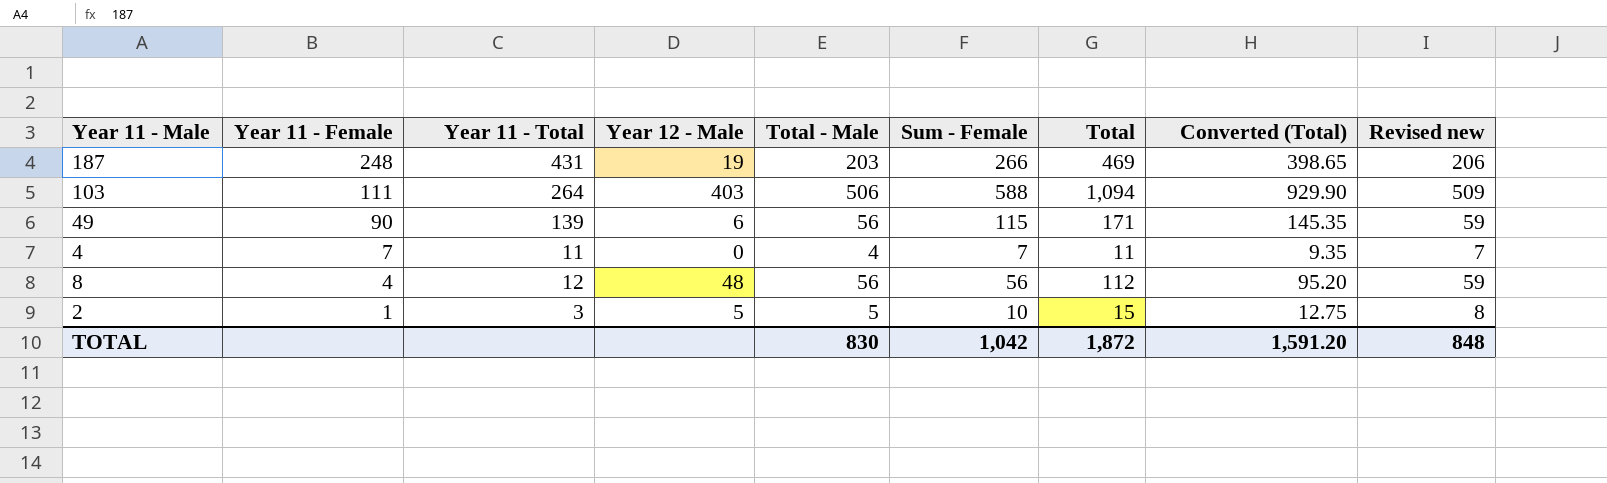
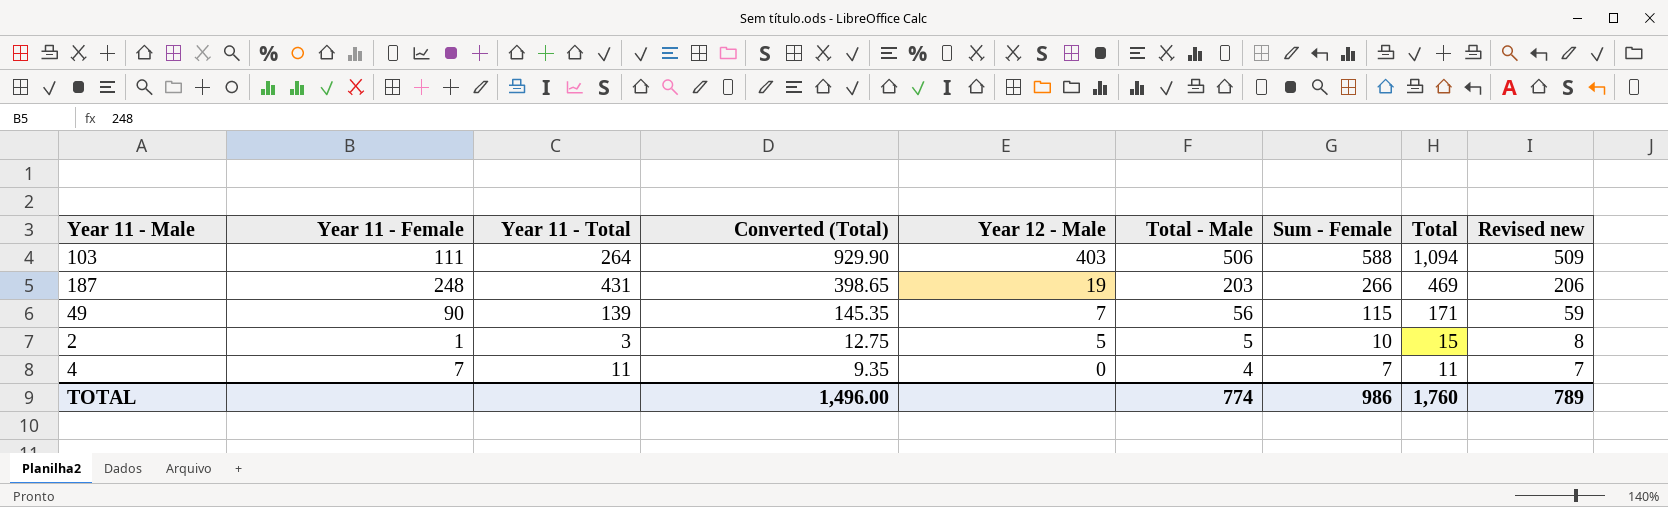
row order: Year 11 - Female descending -> Converted (Total) descending
column Converted (Total) | position: 8 -> 4
row 8: 4 | 12 | 48 | 56 | 56 | 112 | 95.20 | 59 -> none
49 | Year 12 - Male: 6 -> 7
TOTAL | Converted (Total): 1,591.20 -> 1,496.00
TOTAL | Total - Male: 830 -> 774
TOTAL | Sum - Female: 1,042 -> 986
TOTAL | Total: 1,872 -> 1,760
TOTAL | Revised new: 848 -> 789

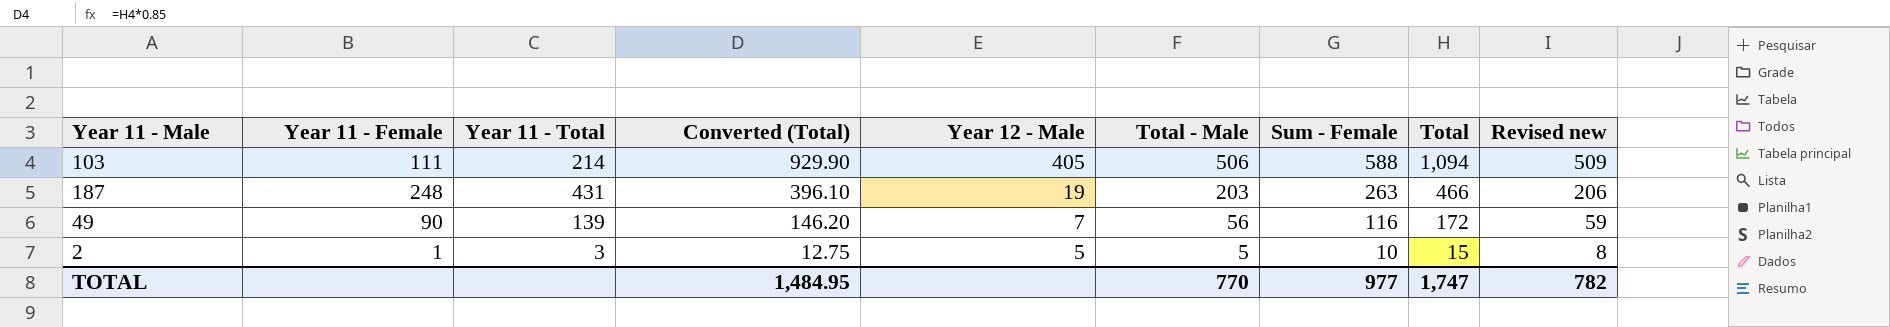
row 4: 7 | 11 | 9.35 | 0 | 4 | 7 | 11 | 7 -> none
103 | Year 11 - Total: 264 -> 214
103 | Year 12 - Male: 403 -> 405
187 | Converted (Total): 398.65 -> 396.10
187 | Sum - Female: 266 -> 263
187 | Total: 469 -> 466
49 | Converted (Total): 145.35 -> 146.20
49 | Sum - Female: 115 -> 116
49 | Total: 171 -> 172
TOTAL | Converted (Total): 1,496.00 -> 1,484.95
TOTAL | Total - Male: 774 -> 770
TOTAL | Sum - Female: 986 -> 977
TOTAL | Total: 1,760 -> 1,747
TOTAL | Revised new: 789 -> 782

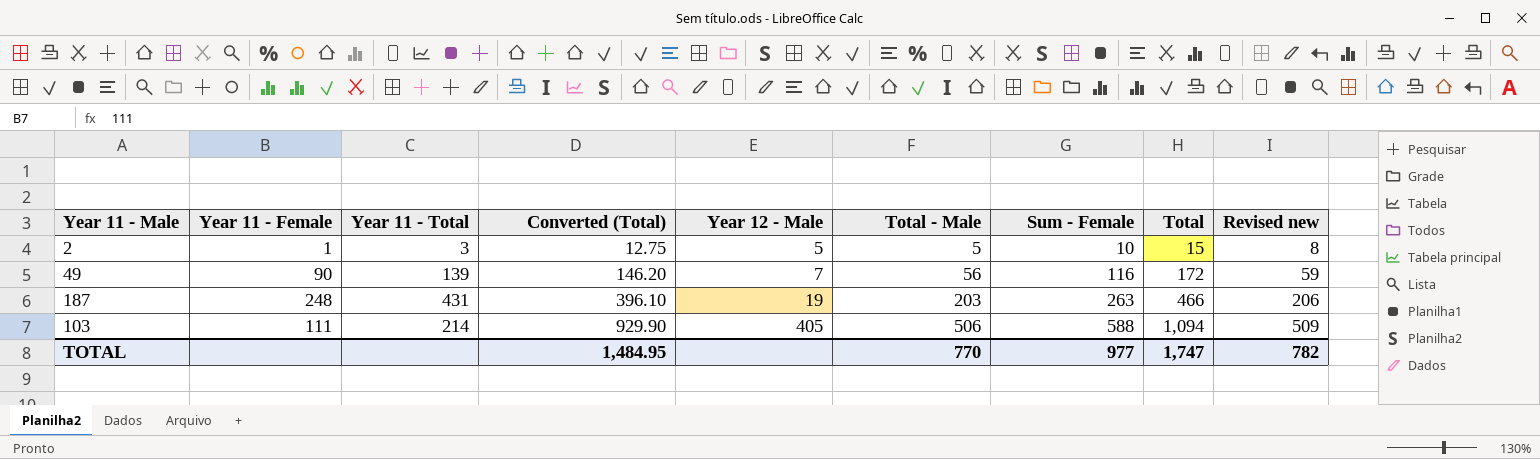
row order: Converted (Total) descending -> Converted (Total) ascending

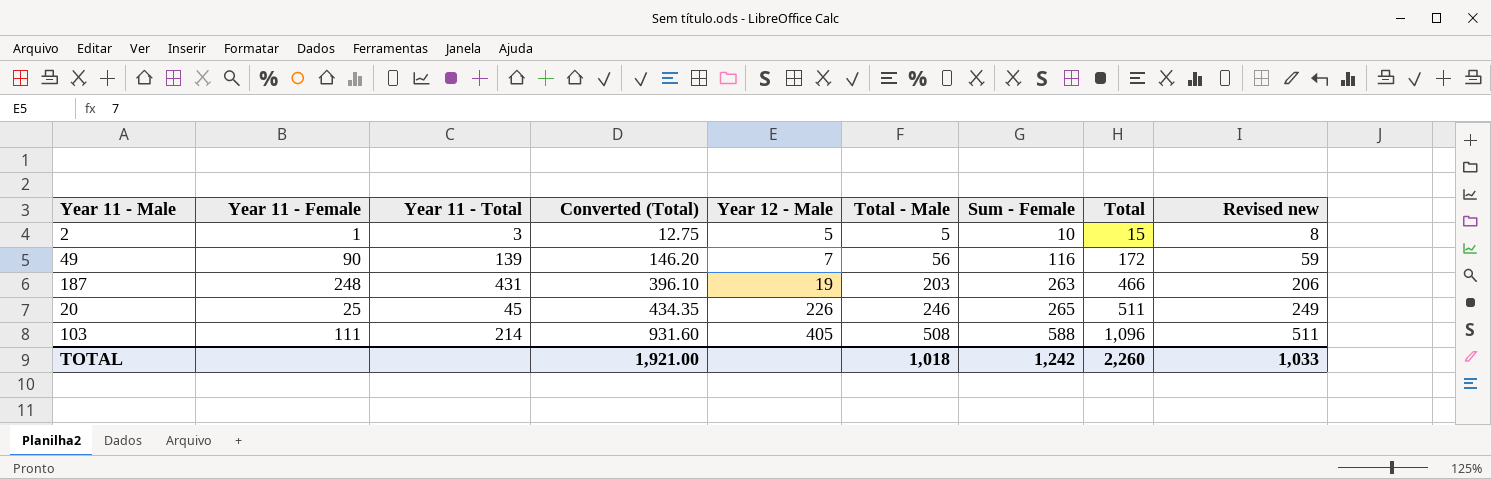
row 20: none -> 25 | 45 | 434.35 | 226 | 246 | 265 | 511 | 249
103 | Converted (Total): 929.90 -> 931.60
103 | Total - Male: 506 -> 508
103 | Total: 1,094 -> 1,096
103 | Revised new: 509 -> 511
TOTAL | Converted (Total): 1,484.95 -> 1,921.00
TOTAL | Total - Male: 770 -> 1,018
TOTAL | Sum - Female: 977 -> 1,242
TOTAL | Total: 1,747 -> 2,260
TOTAL | Revised new: 782 -> 1,033

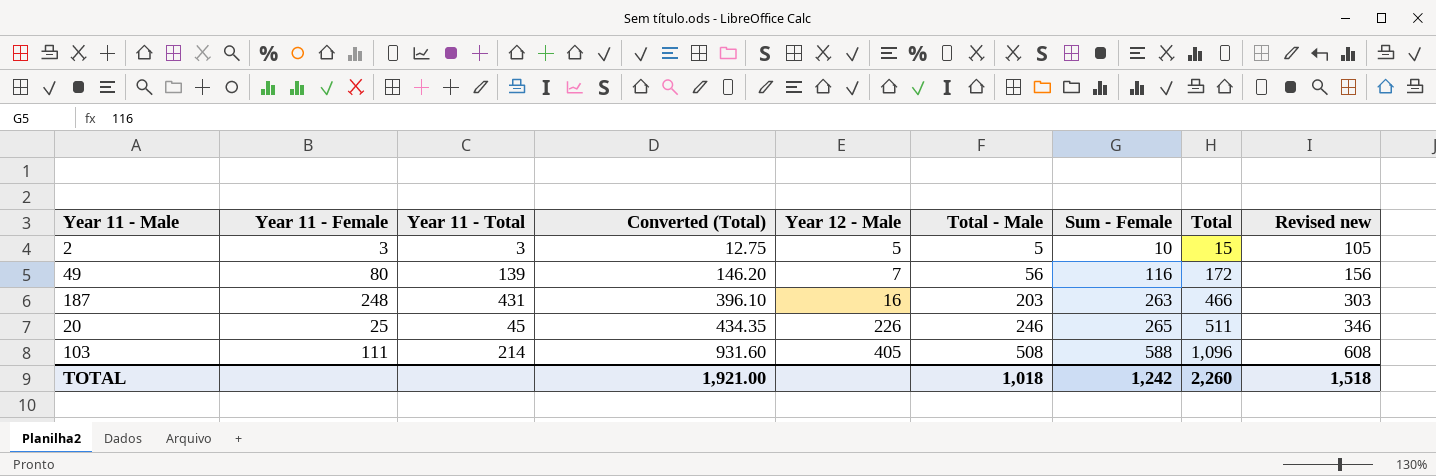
column Revised new | formula: [Total - Male] + 3 -> [Total - Male] + 100
2 | Year 11 - Female: 1 -> 3
49 | Year 11 - Female: 90 -> 80
187 | Year 12 - Male: 19 -> 16
TOTAL | Revised new: 1,033 -> 1,518

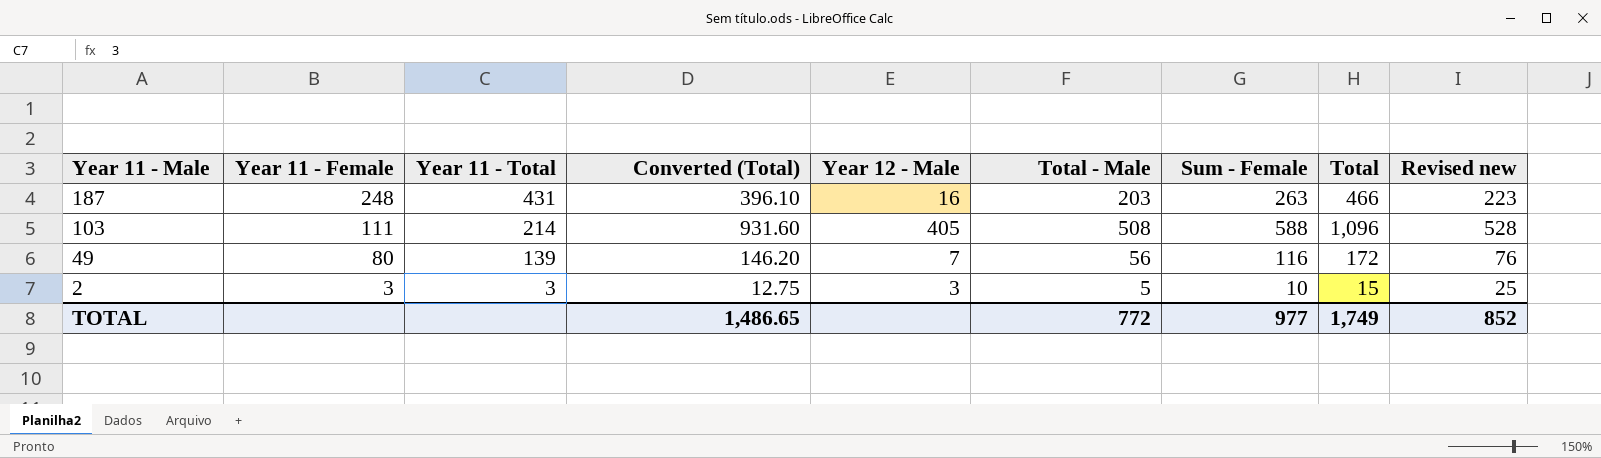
row order: Converted (Total) ascending -> Year 11 - Male descending
column Revised new | formula: [Total - Male] + 100 -> [Total - Male] + 20
row 20: 25 | 45 | 434.35 | 226 | 246 | 265 | 511 | 346 -> none
2 | Year 12 - Male: 5 -> 3
TOTAL | Converted (Total): 1,921.00 -> 1,486.65
TOTAL | Total - Male: 1,018 -> 772
TOTAL | Sum - Female: 1,242 -> 977
TOTAL | Total: 2,260 -> 1,749
TOTAL | Revised new: 1,518 -> 852

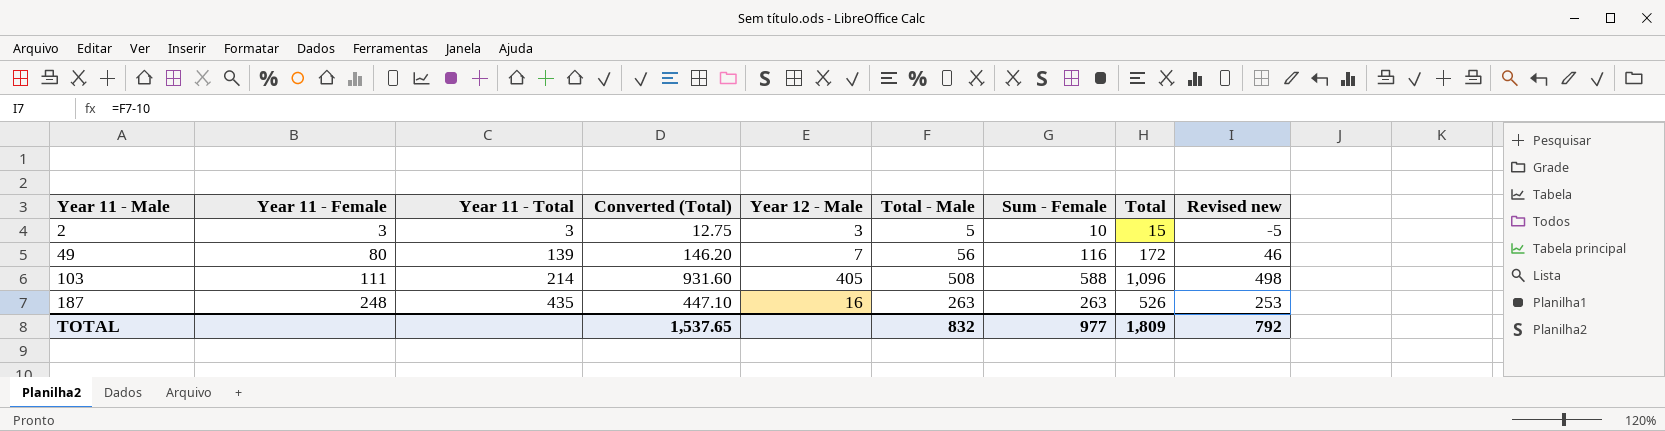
row order: Year 11 - Male descending -> Year 11 - Male ascending
column Revised new | formula: [Total - Male] + 20 -> [Total - Male] - 10
187 | Year 11 - Total: 431 -> 435
187 | Converted (Total): 396.10 -> 447.10
187 | Total - Male: 203 -> 263
187 | Total: 466 -> 526
TOTAL | Converted (Total): 1,486.65 -> 1,537.65
TOTAL | Total - Male: 772 -> 832
TOTAL | Total: 1,749 -> 1,809
TOTAL | Revised new: 852 -> 792

